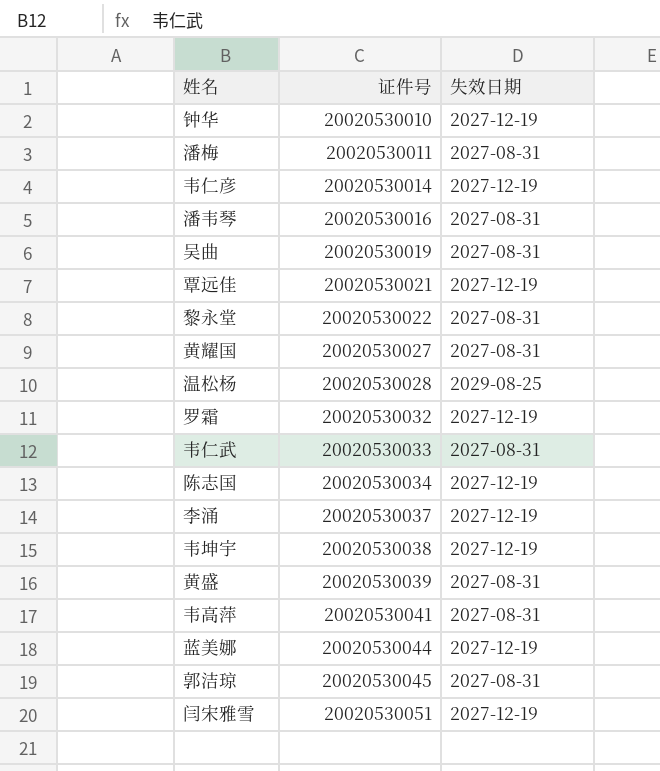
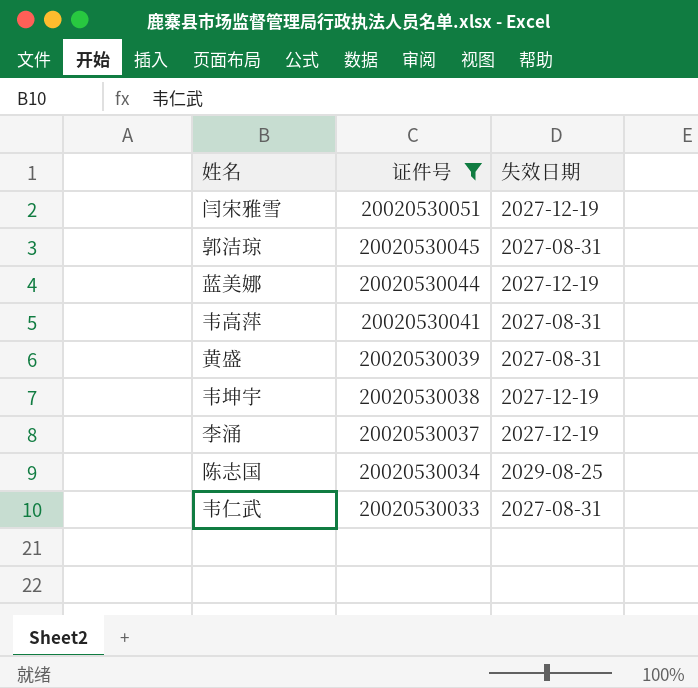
filter: none -> 证件号 >= 20020530033
row order: 证件号 ascending -> 证件号 descending
陈志国 | 失效日期: 2027-12-19 -> 2029-08-25

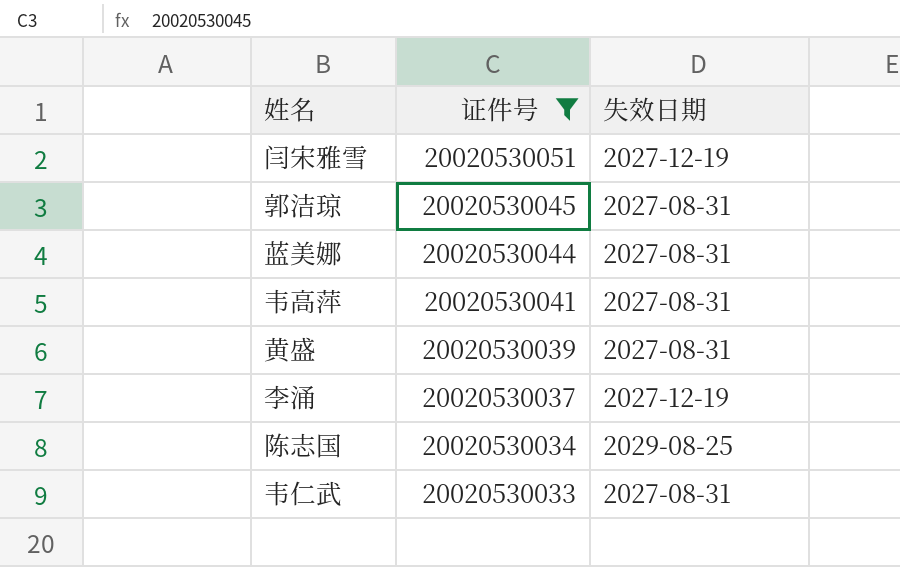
row 韦坤宇: 20020530038 | 2027-12-19 -> none
蓝美娜 | 失效日期: 2027-12-19 -> 2027-08-31

